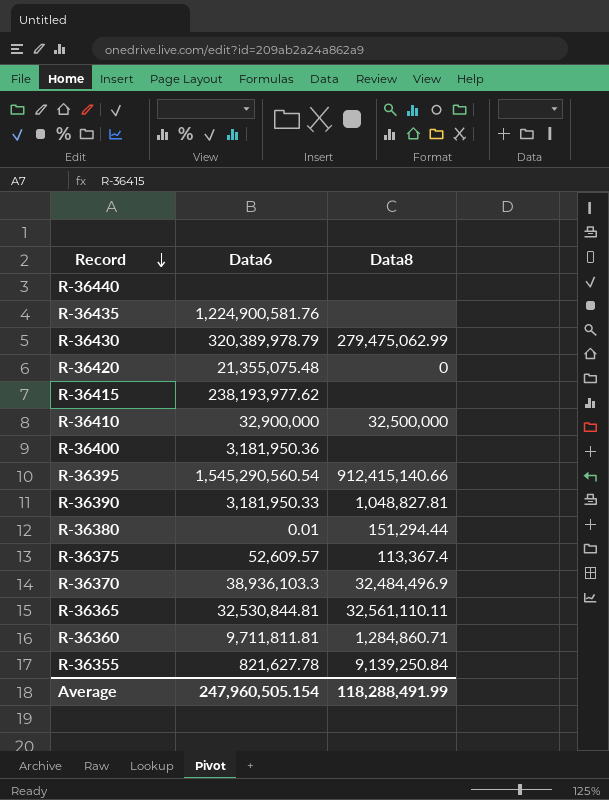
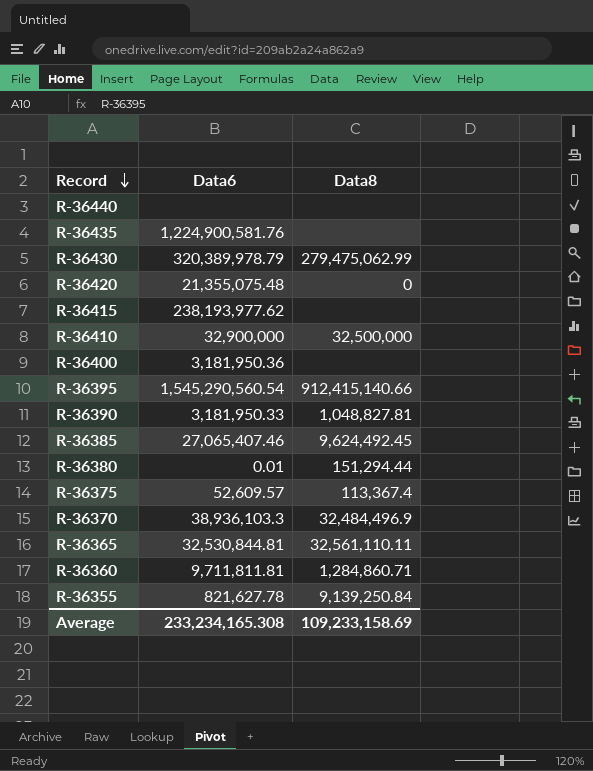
row R-36385: none -> 27,065,407.46 | 9,624,492.45
Average | Data6: 247,960,505.154 -> 233,234,165.308
Average | Data8: 118,288,491.99 -> 109,233,158.69

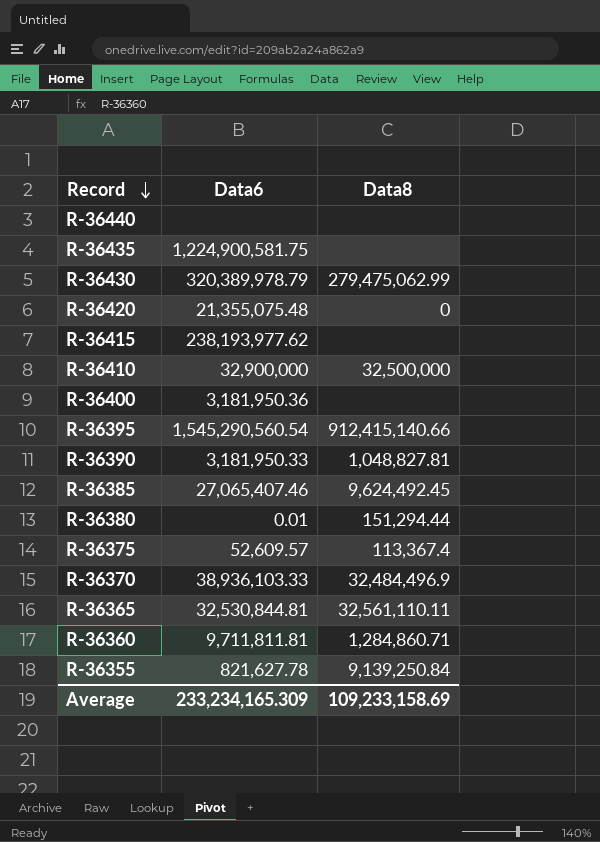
R-36435 | Data6: 1,224,900,581.76 -> 1,224,900,581.75
R-36370 | Data6: 38,936,103.3 -> 38,936,103.33
Average | Data6: 233,234,165.308 -> 233,234,165.309

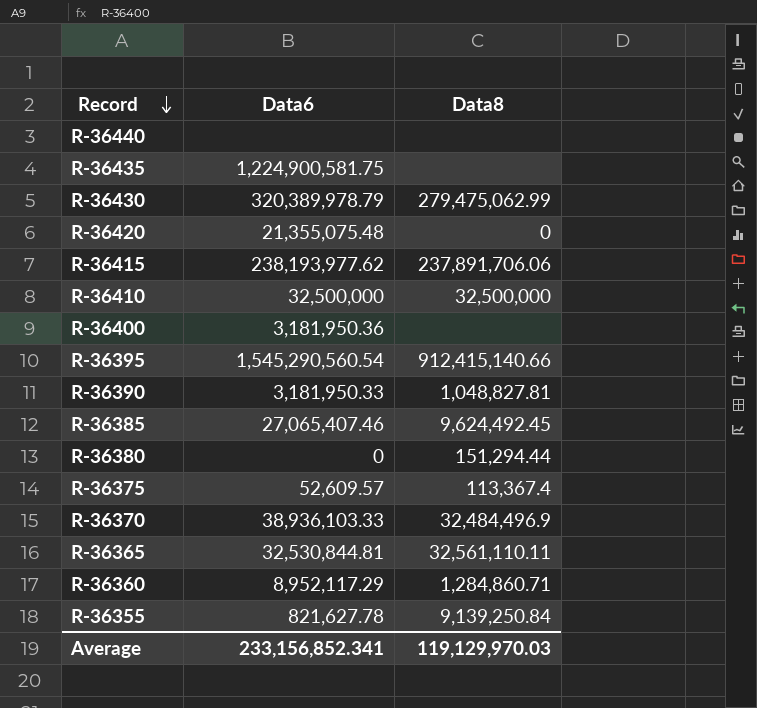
R-36415 | Data8: none -> 237,891,706.06
R-36410 | Data6: 32,900,000 -> 32,500,000
R-36380 | Data6: 0.01 -> 0
R-36360 | Data6: 9,711,811.81 -> 8,952,117.29
Average | Data6: 233,234,165.309 -> 233,156,852.341
Average | Data8: 109,233,158.69 -> 119,129,970.03

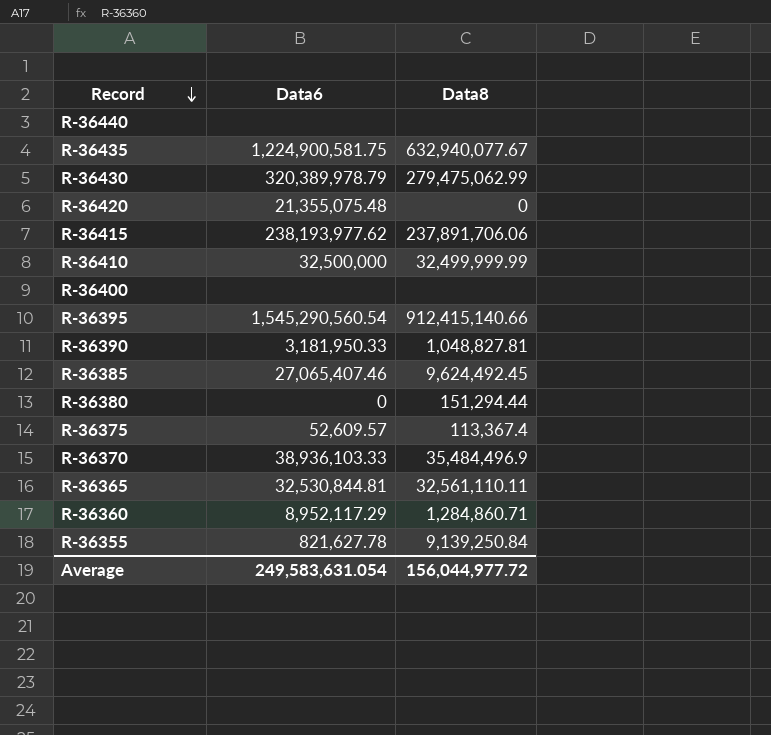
R-36435 | Data8: none -> 632,940,077.67
R-36410 | Data8: 32,500,000 -> 32,499,999.99
R-36400 | Data6: 3,181,950.36 -> none
R-36370 | Data8: 32,484,496.9 -> 35,484,496.9
Average | Data6: 233,156,852.341 -> 249,583,631.054
Average | Data8: 119,129,970.03 -> 156,044,977.72

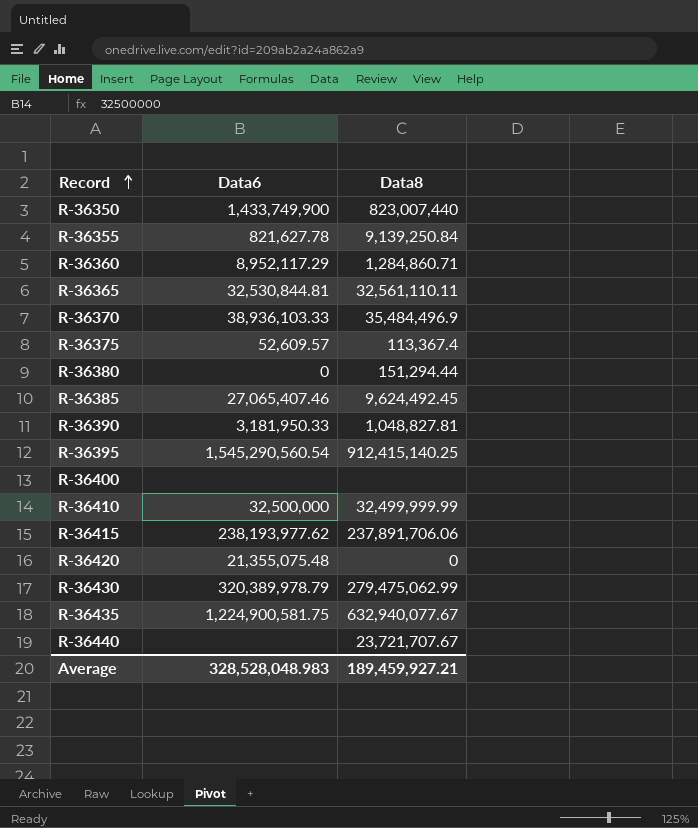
row order: Record descending -> Record ascending
row R-36350: none -> 1,433,749,900 | 823,007,440
R-36395 | Data8: 912,415,140.66 -> 912,415,140.25
R-36440 | Data8: none -> 23,721,707.67
Average | Data6: 249,583,631.054 -> 328,528,048.983
Average | Data8: 156,044,977.72 -> 189,459,927.21

